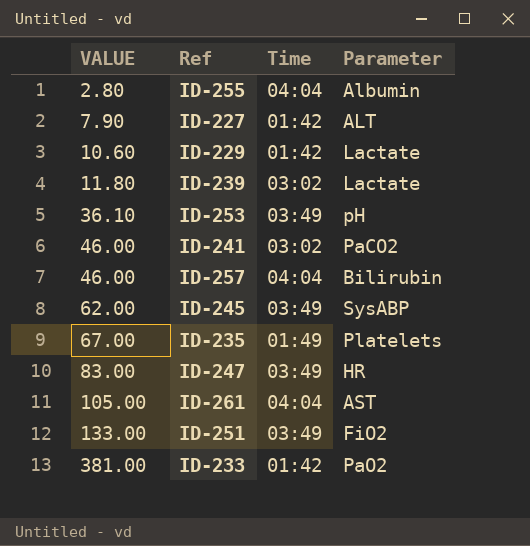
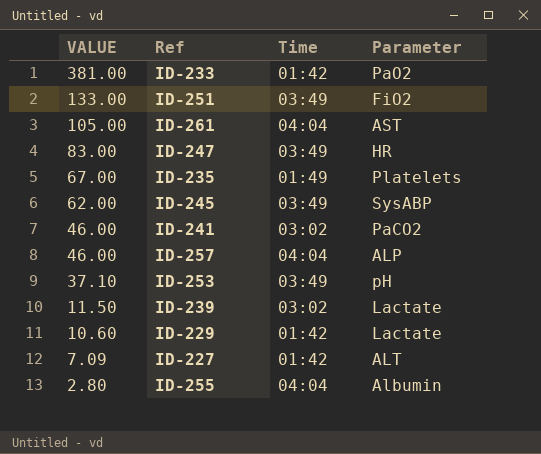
row order: VALUE ascending -> VALUE descending
ID-257 | Parameter: Bilirubin -> ALP
ID-253 | VALUE: 36.10 -> 37.10
ID-239 | VALUE: 11.80 -> 11.50
ID-227 | VALUE: 7.90 -> 7.09

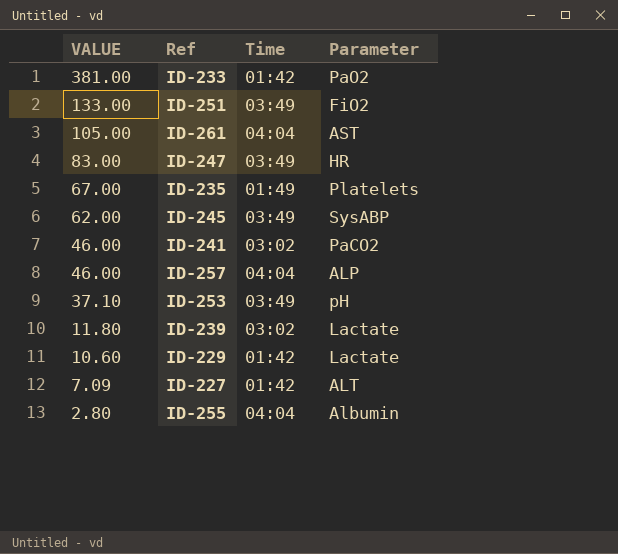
ID-239 | VALUE: 11.50 -> 11.80

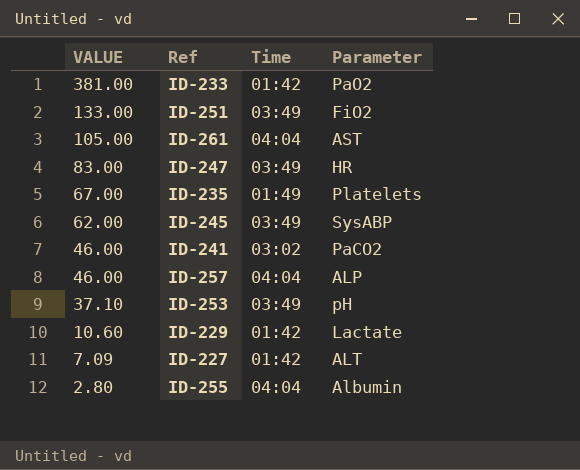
row ID-239: 11.80 | 03:02 | Lactate -> none

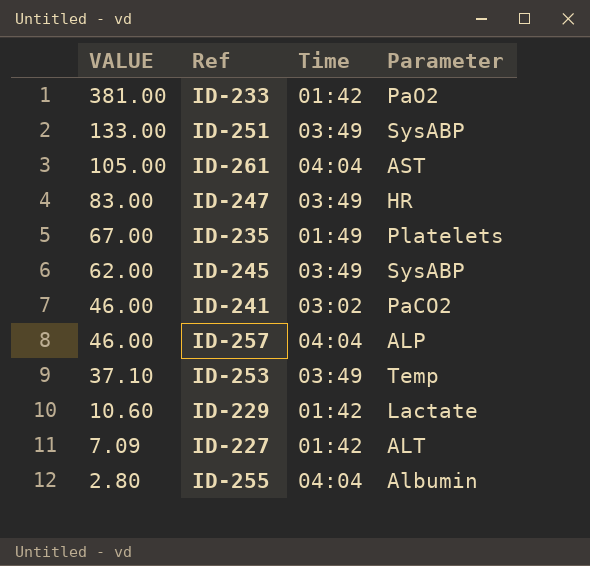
ID-251 | Parameter: FiO2 -> SysABP
ID-253 | Parameter: pH -> Temp

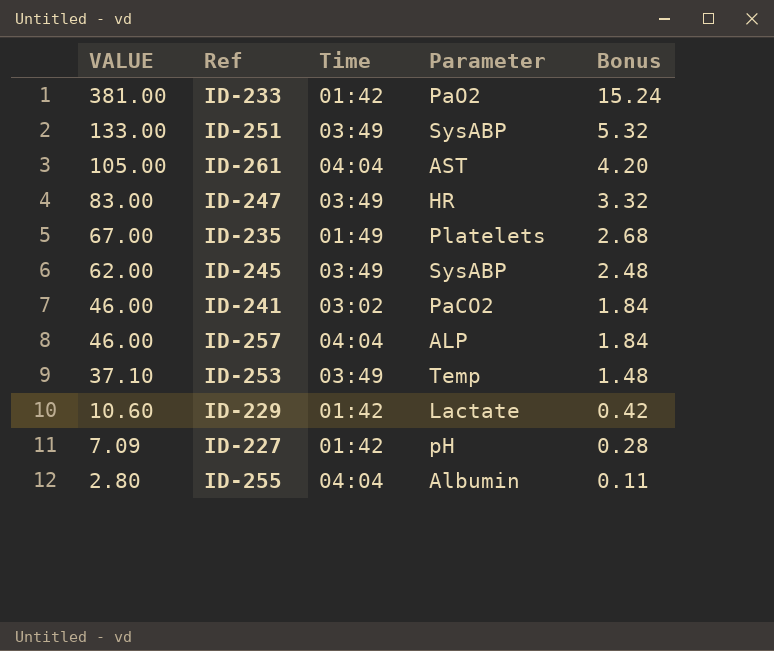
column Bonus | formula: none -> [VALUE] * 0.04
ID-227 | Parameter: ALT -> pH

